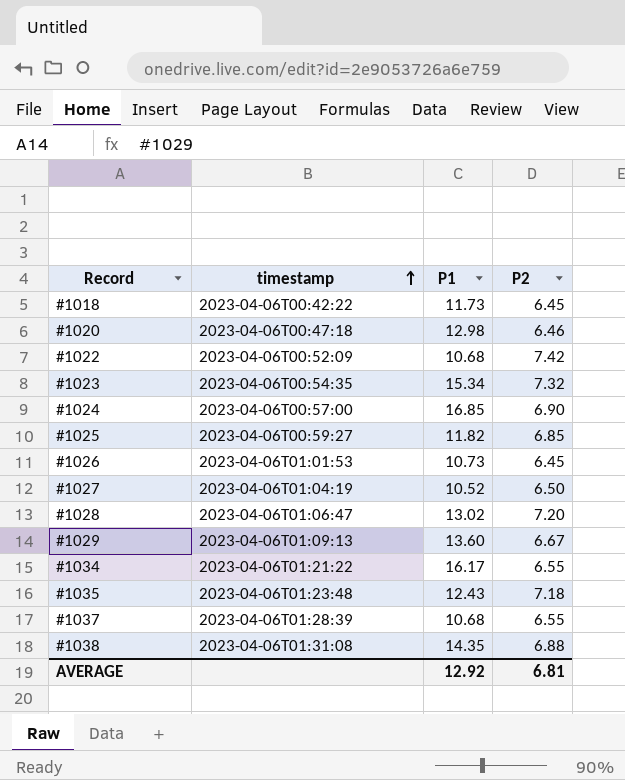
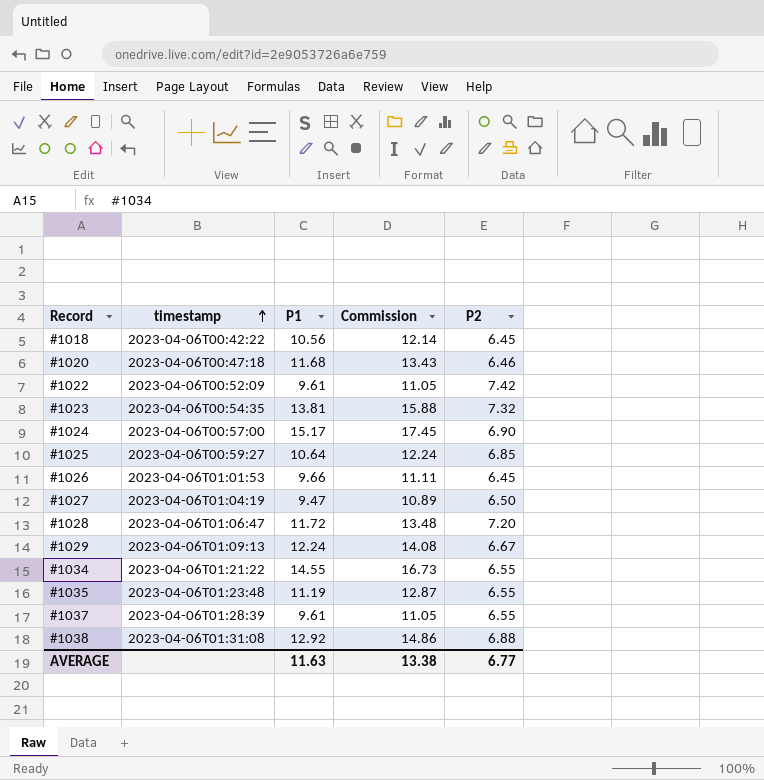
column Commission | formula: none -> [P1] * 1.15
#1018 | P1: 11.73 -> 10.56
#1020 | P1: 12.98 -> 11.68
#1022 | P1: 10.68 -> 9.61
#1023 | P1: 15.34 -> 13.81
#1024 | P1: 16.85 -> 15.17
#1025 | P1: 11.82 -> 10.64
#1026 | P1: 10.73 -> 9.66
#1027 | P1: 10.52 -> 9.47
#1028 | P1: 13.02 -> 11.72
#1029 | P1: 13.60 -> 12.24
#1034 | P1: 16.17 -> 14.55
#1035 | P1: 12.43 -> 11.19
#1035 | P2: 7.18 -> 6.55
#1037 | P1: 10.68 -> 9.61
#1038 | P1: 14.35 -> 12.92
AVERAGE | P1: 12.92 -> 11.63
AVERAGE | P2: 6.81 -> 6.77

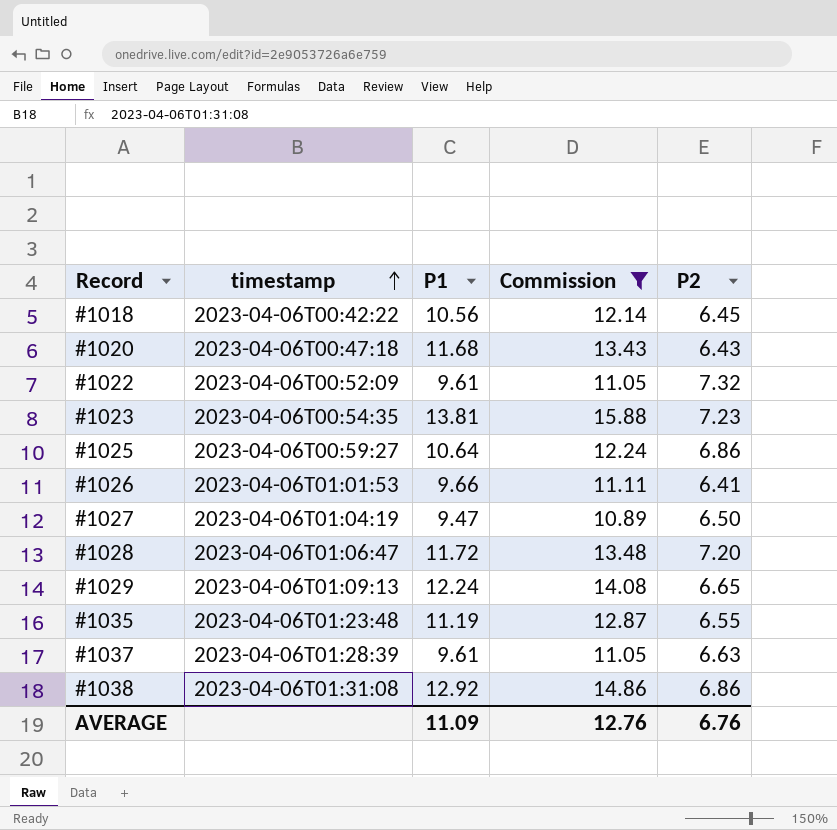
filter: none -> Commission <= 15.88
#1020 | P2: 6.46 -> 6.43
#1022 | P2: 7.42 -> 7.32
#1023 | P2: 7.32 -> 7.23
#1025 | P2: 6.85 -> 6.86
#1026 | P2: 6.45 -> 6.41
#1029 | P2: 6.67 -> 6.65
#1037 | P2: 6.55 -> 6.63
#1038 | P2: 6.88 -> 6.86
AVERAGE | P1: 11.63 -> 11.09
AVERAGE | Commission: 13.38 -> 12.76
AVERAGE | P2: 6.77 -> 6.76

